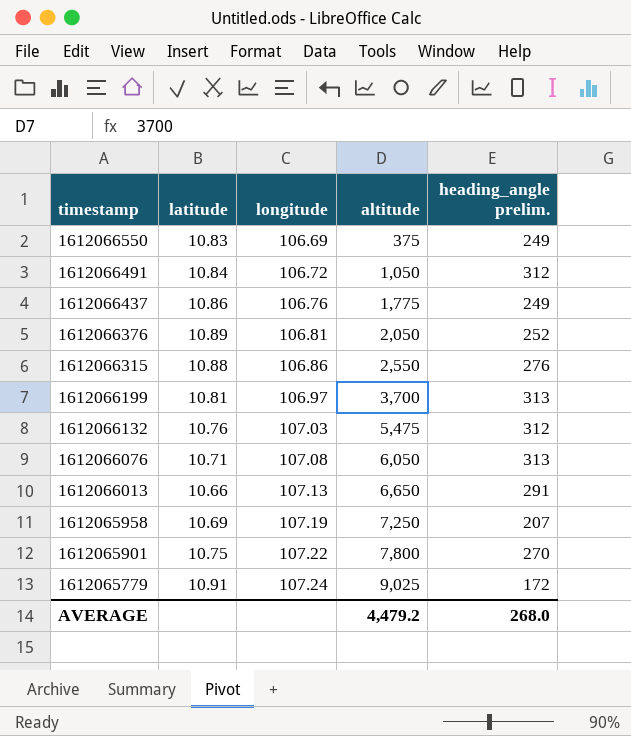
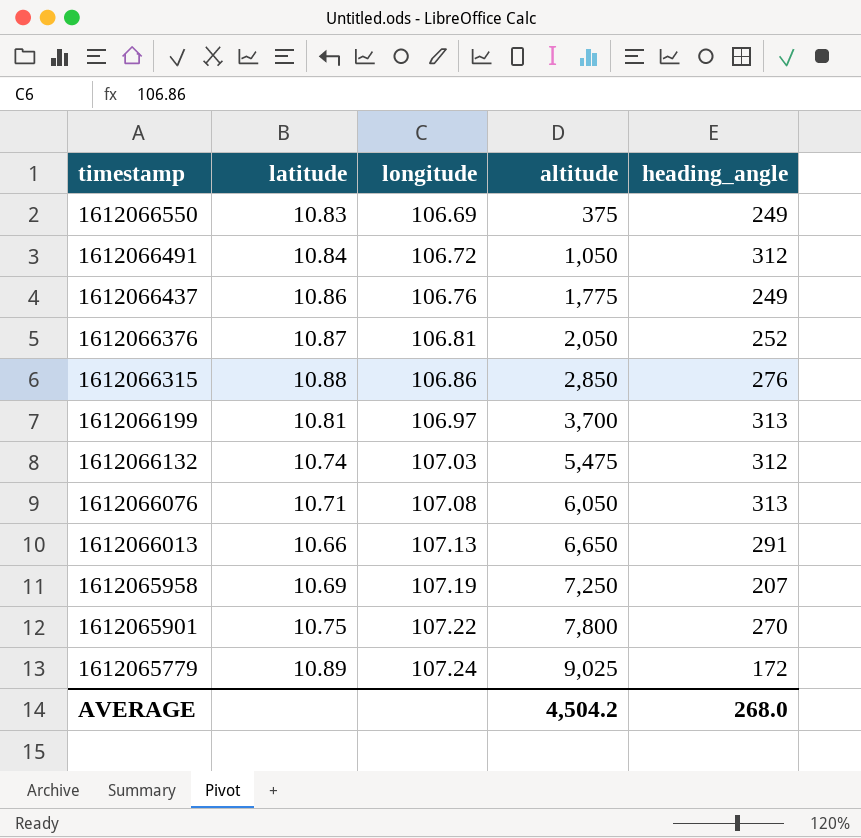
column name: heading_angle prelim. -> heading_angle
1612066376 | latitude: 10.89 -> 10.87
1612066315 | altitude: 2,550 -> 2,850
1612066132 | latitude: 10.76 -> 10.74
1612065779 | latitude: 10.91 -> 10.89
AVERAGE | altitude: 4,479.2 -> 4,504.2

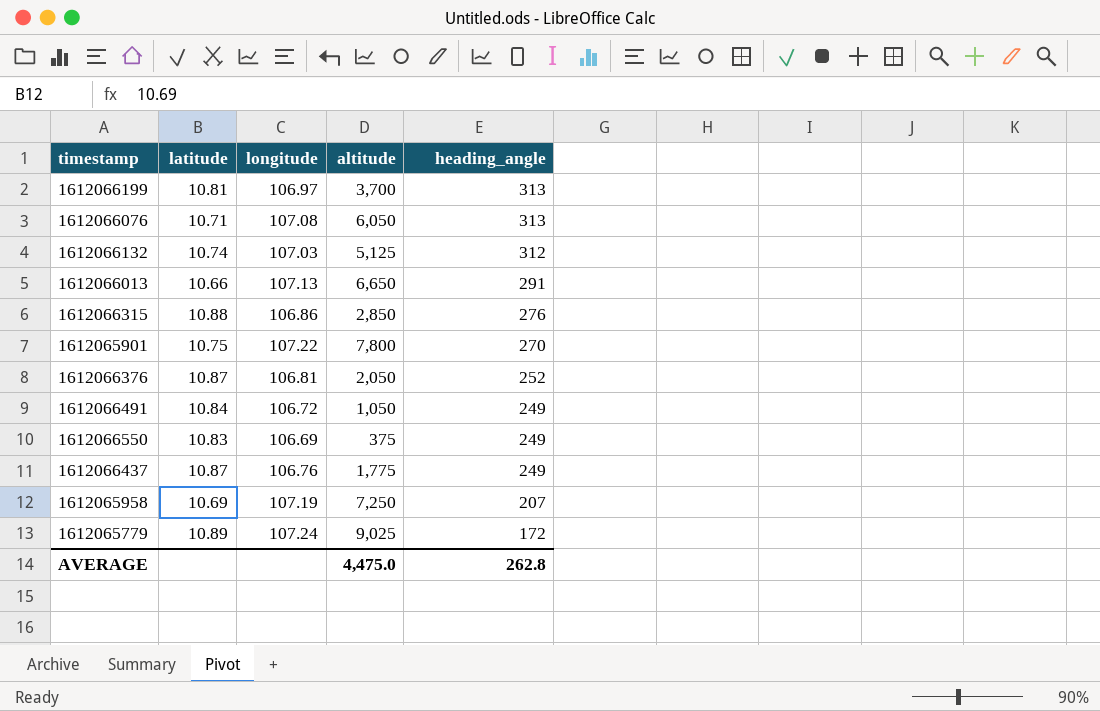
row order: timestamp descending -> heading_angle descending
1612066132 | altitude: 5,475 -> 5,125
1612066491 | heading_angle: 312 -> 249
1612066437 | latitude: 10.86 -> 10.87
AVERAGE | altitude: 4,504.2 -> 4,475.0
AVERAGE | heading_angle: 268.0 -> 262.8

